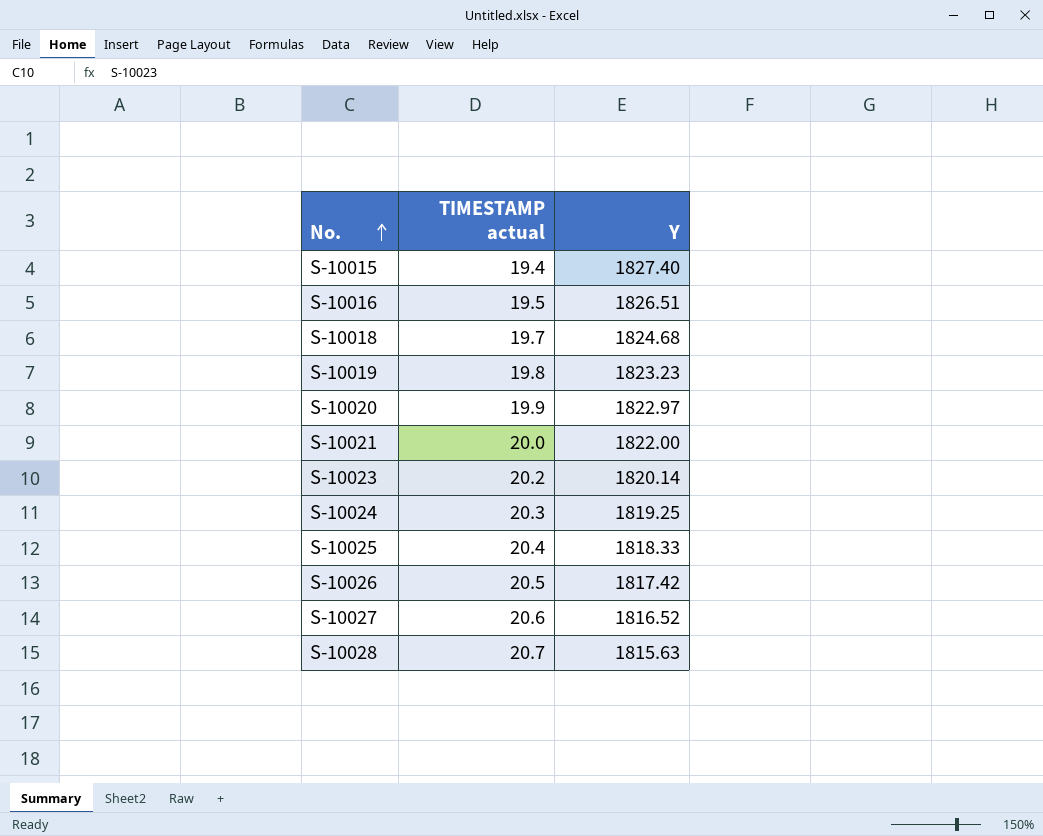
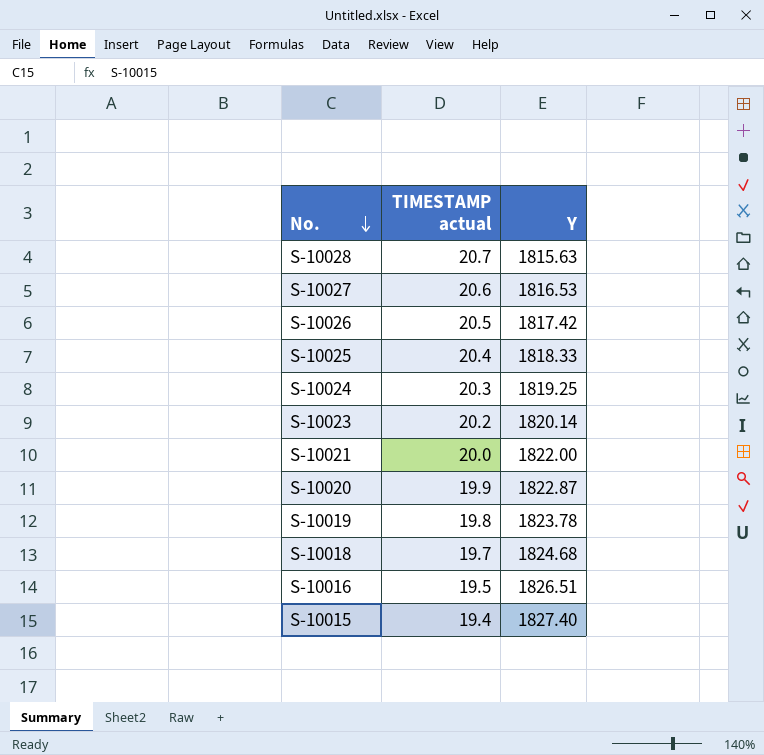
row order: No. ascending -> No. descending
S-10027 | Y: 1816.52 -> 1816.53
S-10020 | Y: 1822.97 -> 1822.87
S-10019 | Y: 1823.23 -> 1823.78

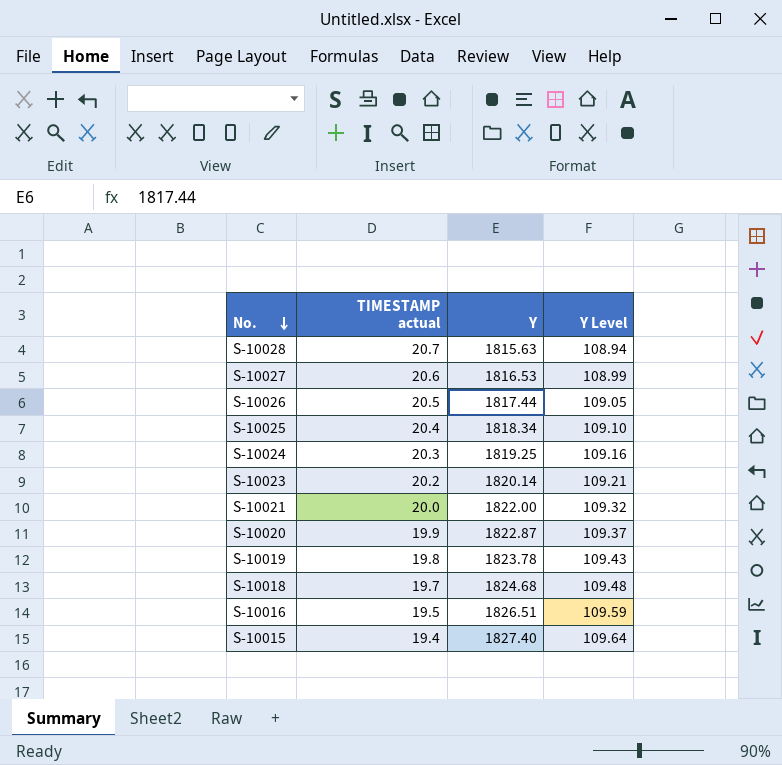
column Y Level | formula: none -> [Y] * 0.06
S-10026 | Y: 1817.42 -> 1817.44
S-10025 | Y: 1818.33 -> 1818.34

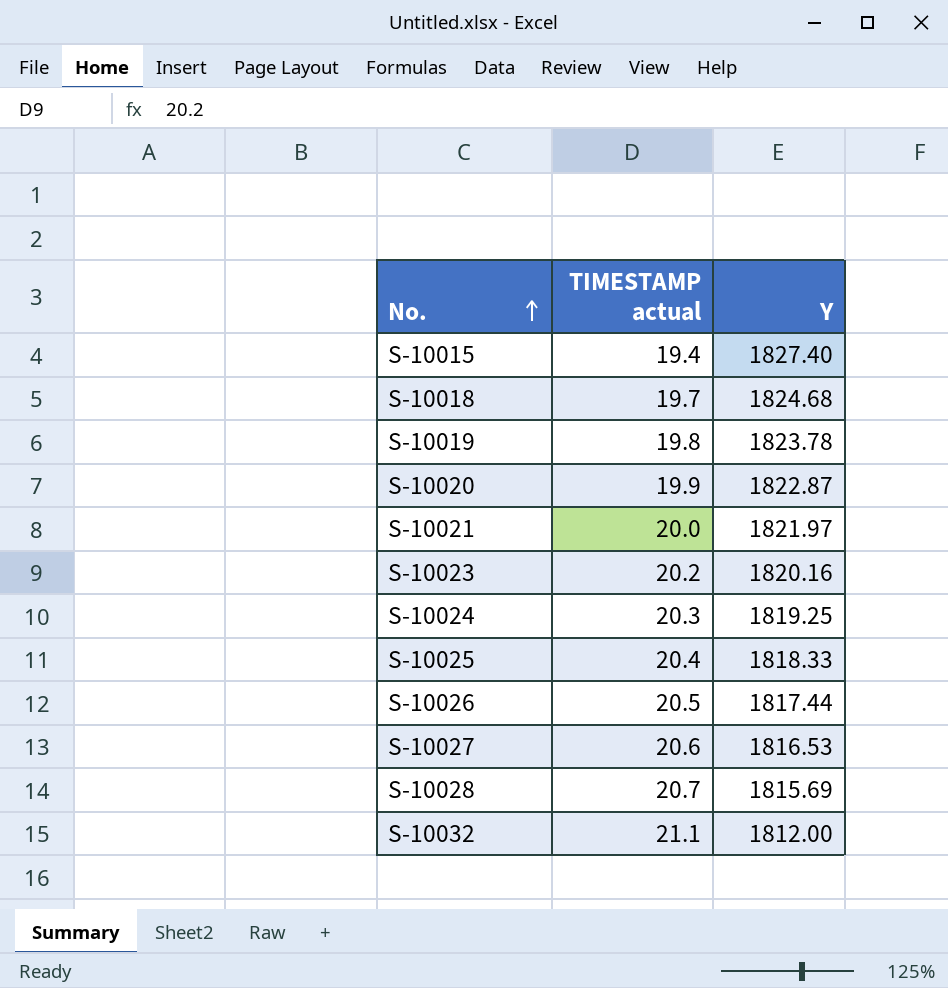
row order: No. descending -> No. ascending
column Y Level | formula: [Y] * 0.06 -> none
row S-10016: 19.5 | 1826.51 | 109.59 -> none
S-10021 | Y: 1822.00 -> 1821.97
S-10023 | Y: 1820.14 -> 1820.16
S-10025 | Y: 1818.34 -> 1818.33
S-10028 | Y: 1815.63 -> 1815.69
row S-10032: none -> 21.1 | 1812.00

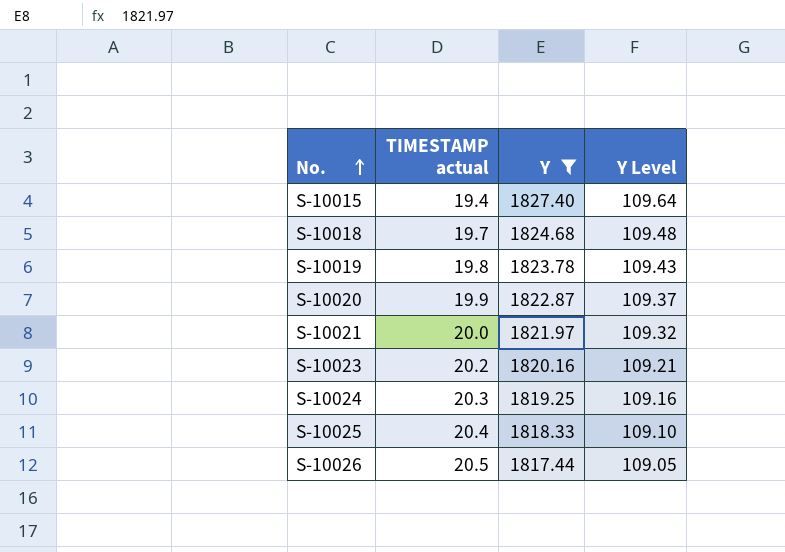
filter: none -> Y >= 1817.44
column Y Level | formula: none -> [Y] * 0.06

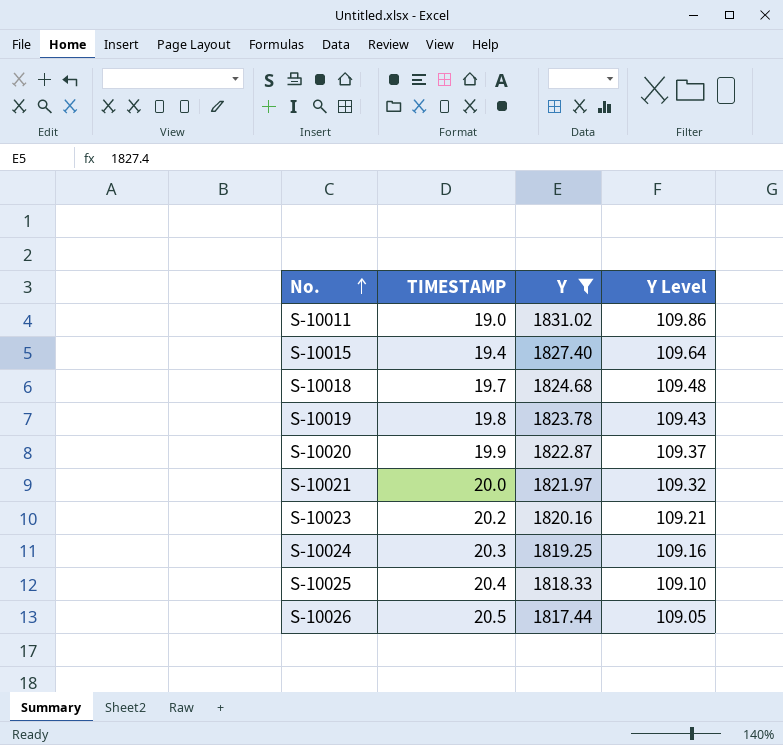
column name: TIMESTAMP actual -> TIMESTAMP
row S-10011: none -> 19.0 | 1831.02 | 109.86

